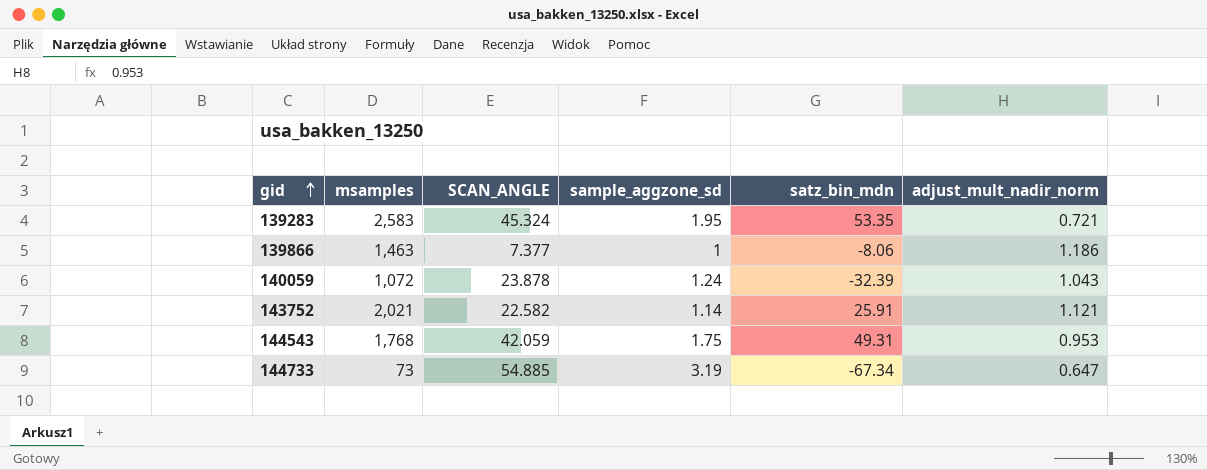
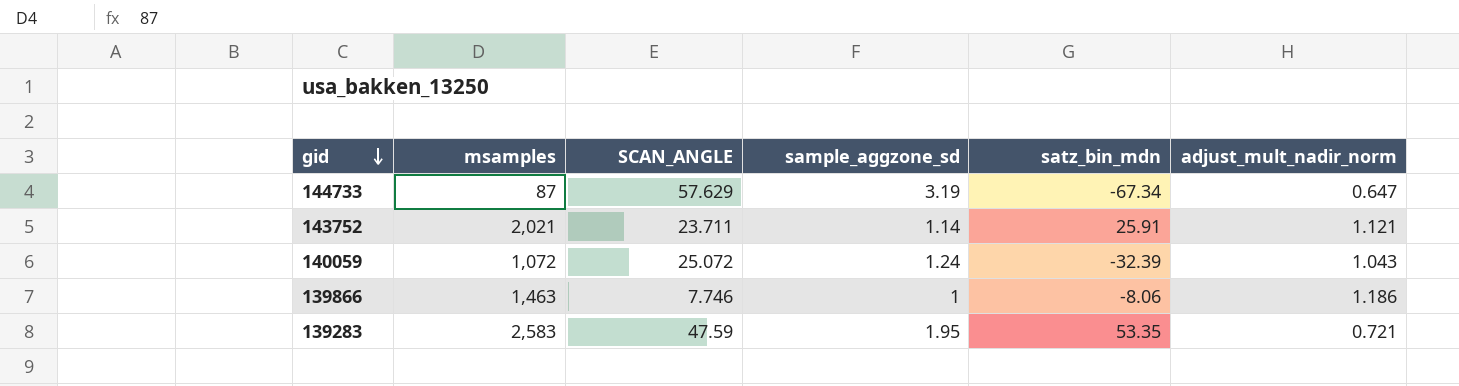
row order: gid ascending -> gid descending
row 144543: 1,768 | 42.059 | 1.75 | 49.31 | 0.953 -> none
144733 | msamples: 73 -> 87
144733 | SCAN_ANGLE: 54.885 -> 57.629
143752 | SCAN_ANGLE: 22.582 -> 23.711
140059 | SCAN_ANGLE: 23.878 -> 25.072
139866 | SCAN_ANGLE: 7.377 -> 7.746
139283 | SCAN_ANGLE: 45.324 -> 47.59

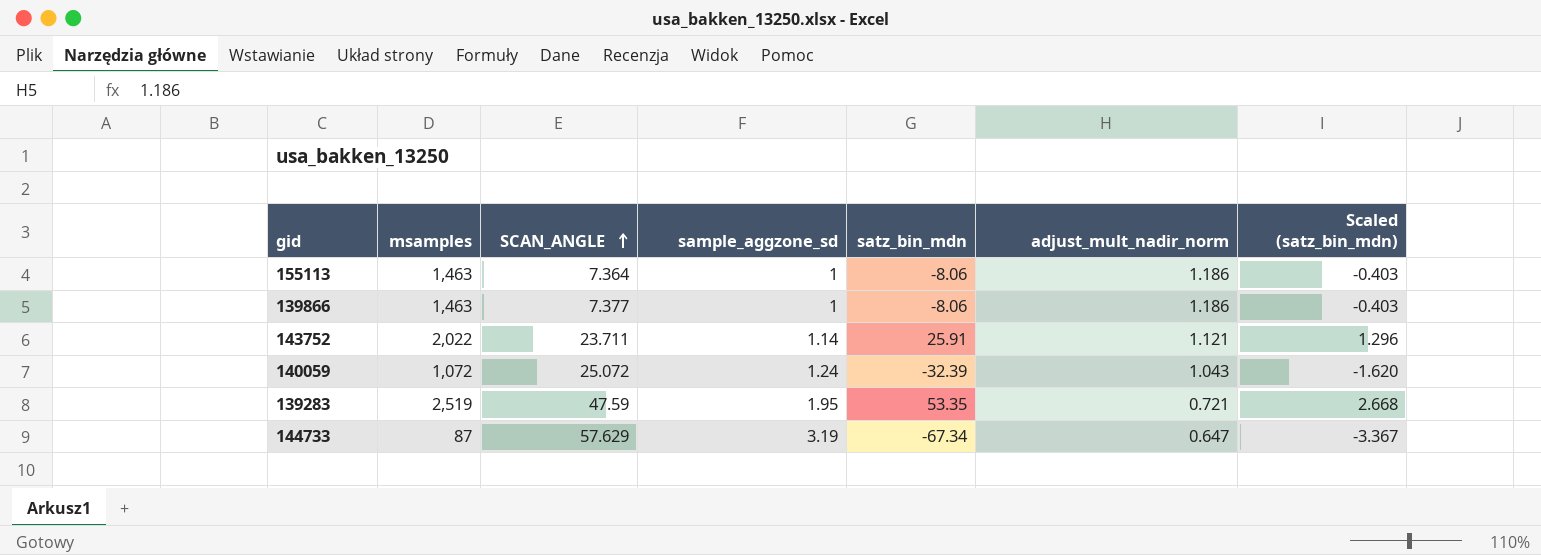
row order: gid descending -> SCAN_ANGLE ascending
column Scaled (satz_bin_mdn) | formula: none -> [satz_bin_mdn] * 0.05
row 155113: none -> 1,463 | 7.364 | 1 | -8.06 | 1.186 | -0.403
139866 | SCAN_ANGLE: 7.746 -> 7.377
143752 | msamples: 2,021 -> 2,022
139283 | msamples: 2,583 -> 2,519

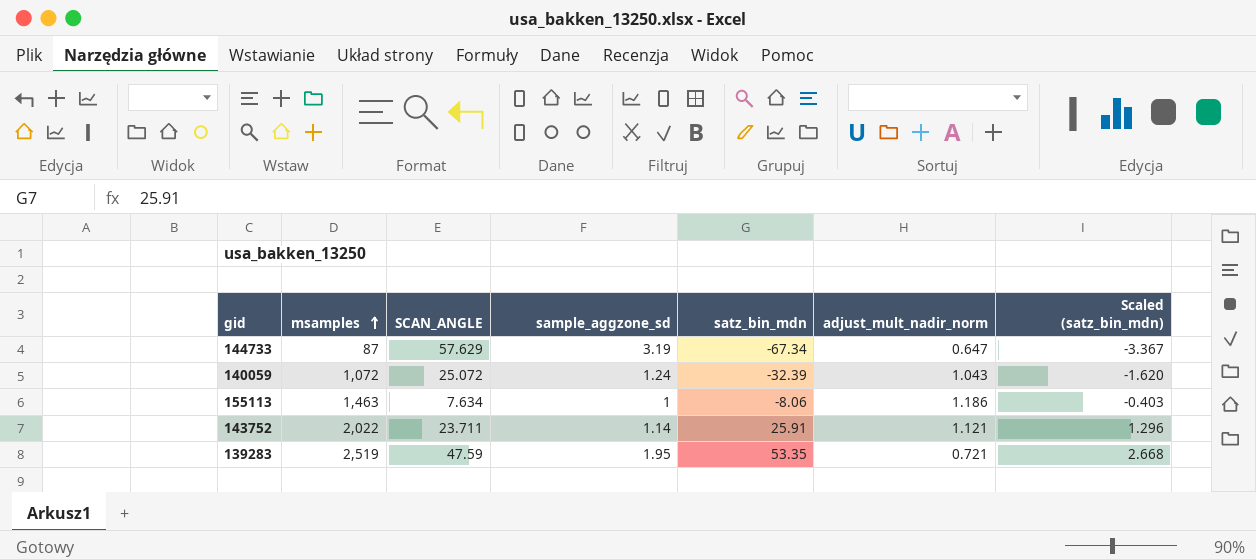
row order: SCAN_ANGLE ascending -> msamples ascending
row 139866: 1,463 | 7.377 | 1 | -8.06 | 1.186 | -0.403 -> none
155113 | SCAN_ANGLE: 7.364 -> 7.634

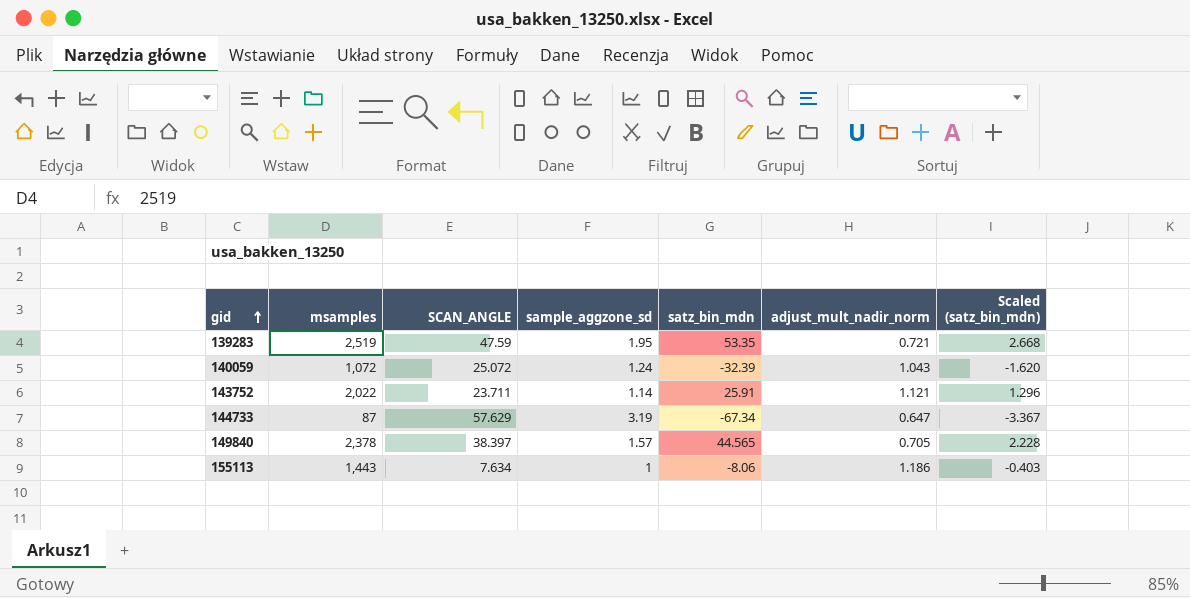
row order: msamples ascending -> gid ascending
row 149840: none -> 2,378 | 38.397 | 1.57 | 44.565 | 0.705 | 2.228
155113 | msamples: 1,463 -> 1,443

